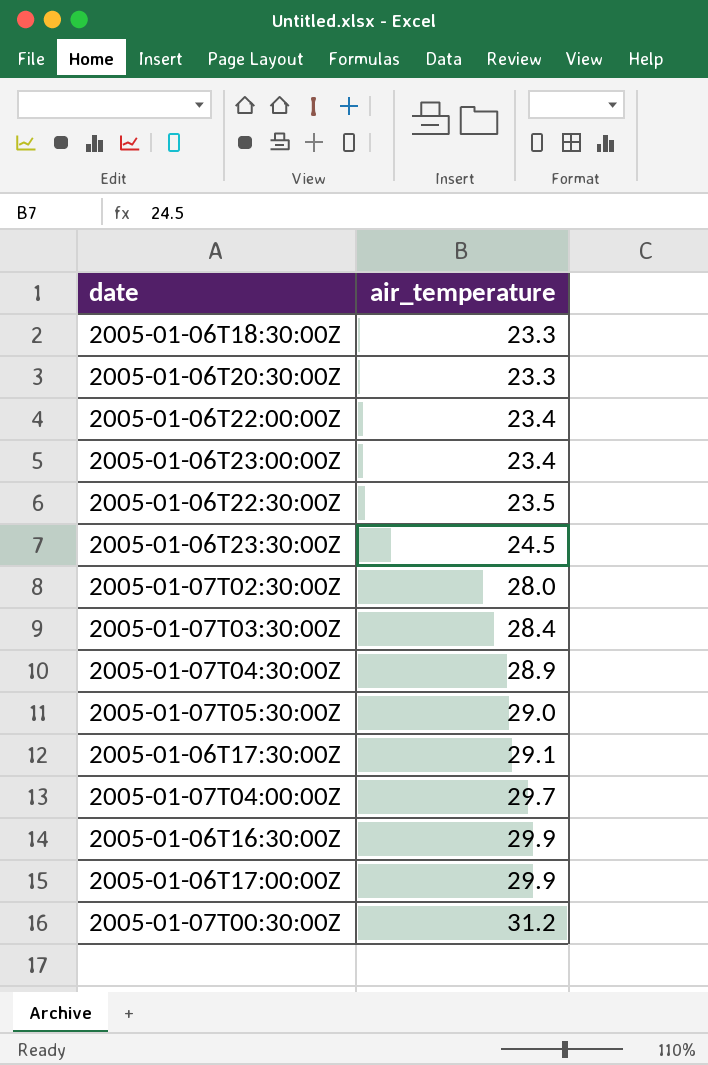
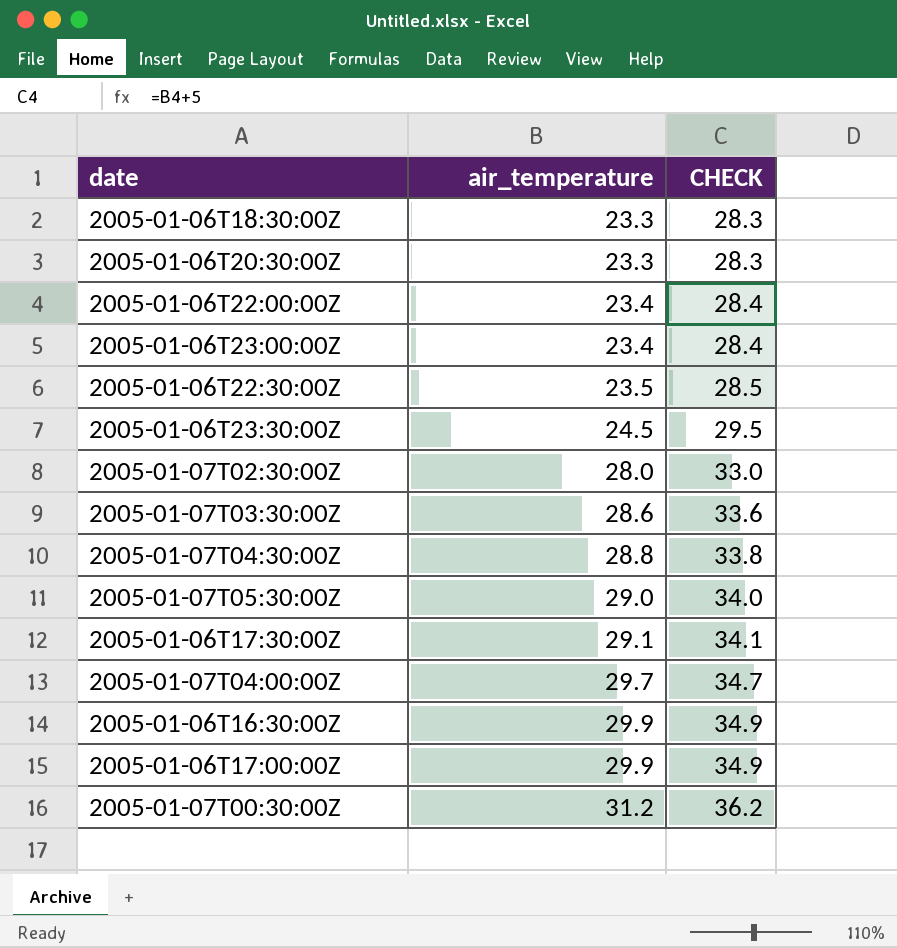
column CHECK | formula: none -> [air_temperature] + 5
2005-01-07T03:30:00Z | air_temperature: 28.4 -> 28.6
2005-01-07T04:30:00Z | air_temperature: 28.9 -> 28.8

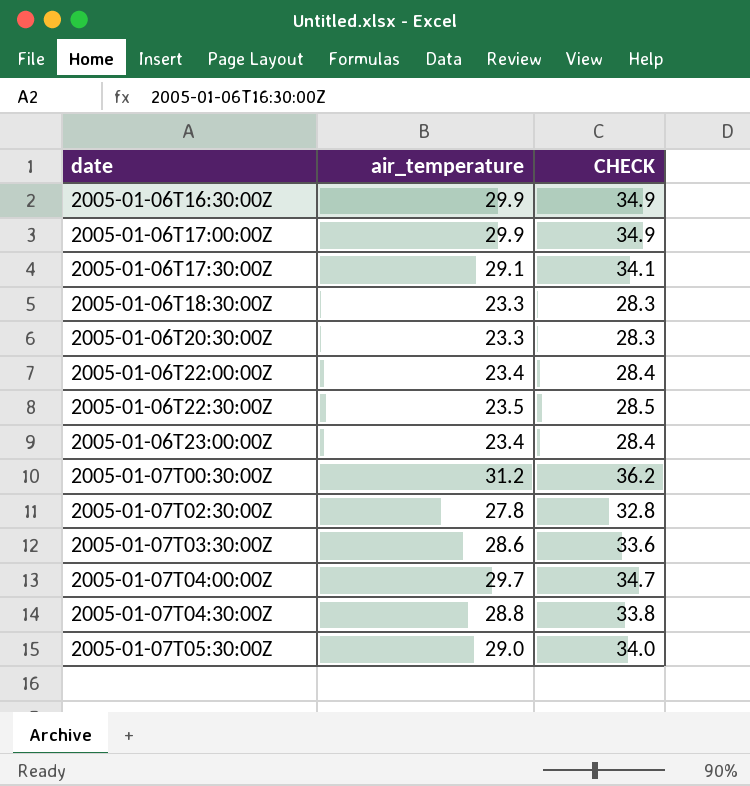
row order: air_temperature ascending -> date ascending
row 2005-01-06T23:30:00Z: 24.5 | 29.5 -> none
2005-01-07T02:30:00Z | air_temperature: 28.0 -> 27.8
2005-01-07T02:30:00Z | CHECK: 33.0 -> 32.8

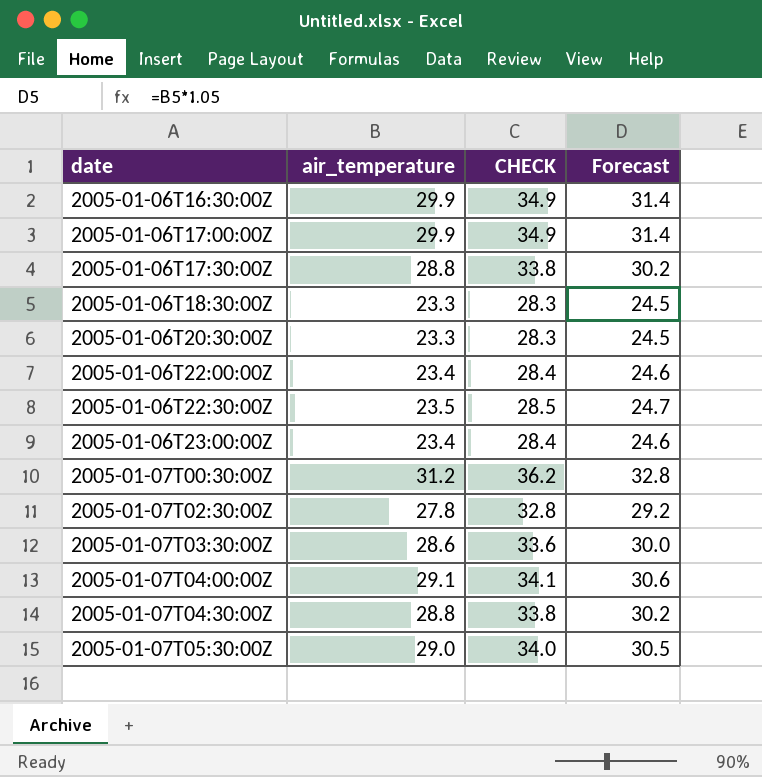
column Forecast | formula: none -> [air_temperature] * 1.05
2005-01-06T17:30:00Z | air_temperature: 29.1 -> 28.8
2005-01-06T17:30:00Z | CHECK: 34.1 -> 33.8
2005-01-07T04:00:00Z | air_temperature: 29.7 -> 29.1
2005-01-07T04:00:00Z | CHECK: 34.7 -> 34.1

